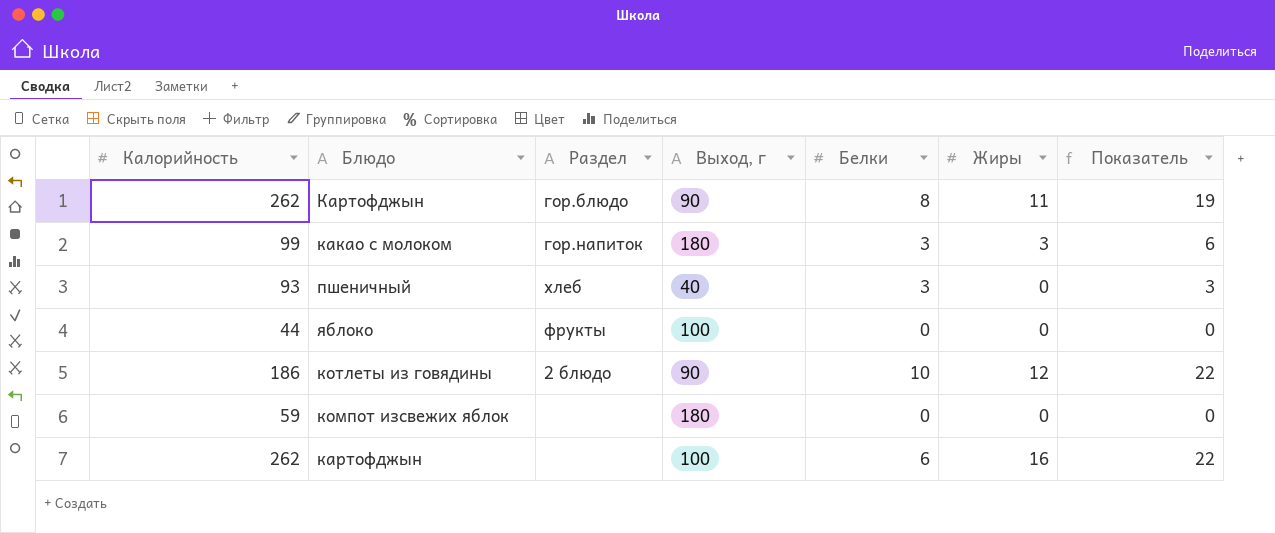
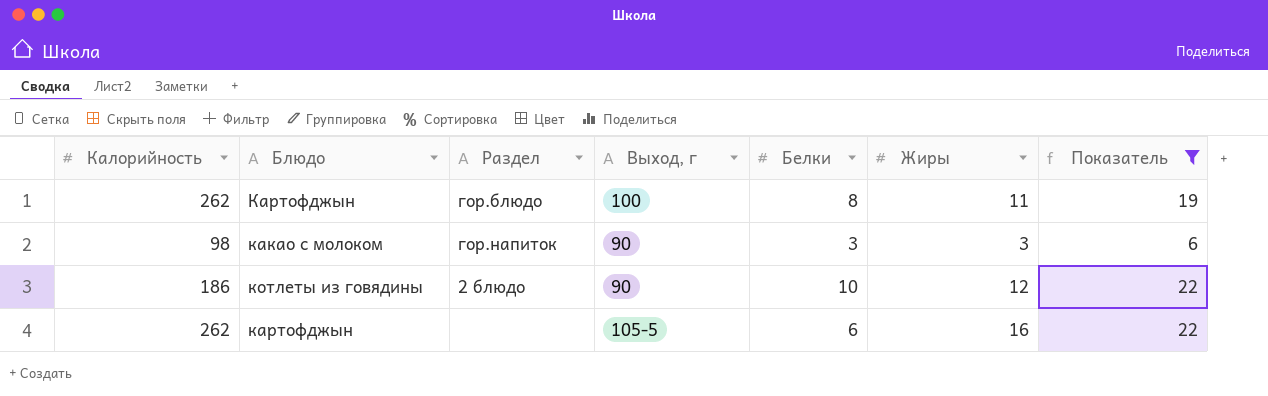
filter: none -> Показатель >= 6
Картофджын | Выход, г: 90 -> 100
какао с молоком | Калорийность: 99 -> 98
какао с молоком | Выход, г: 180 -> 90
картофджын | Выход, г: 100 -> 105-5

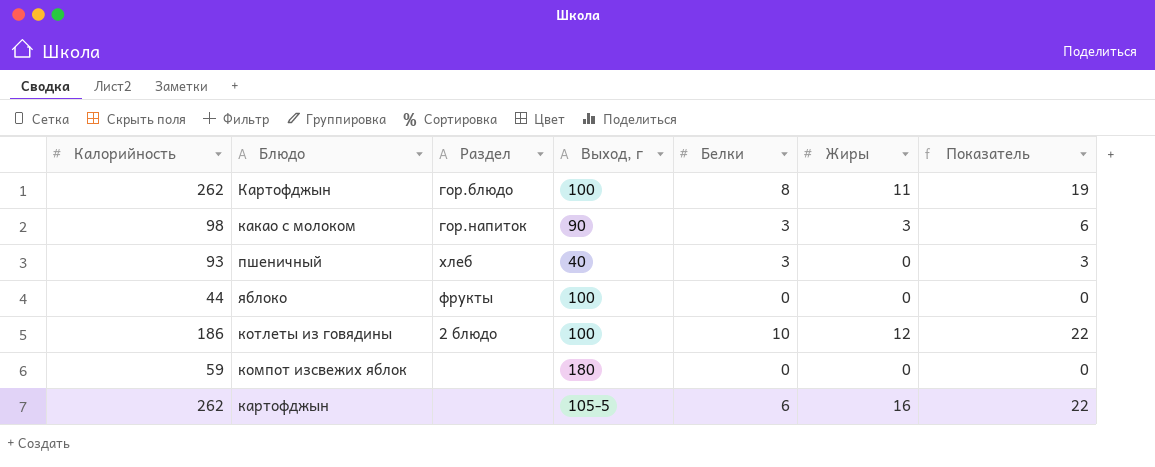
filter: Показатель >= 6 -> none
котлеты из говядины | Выход, г: 90 -> 100

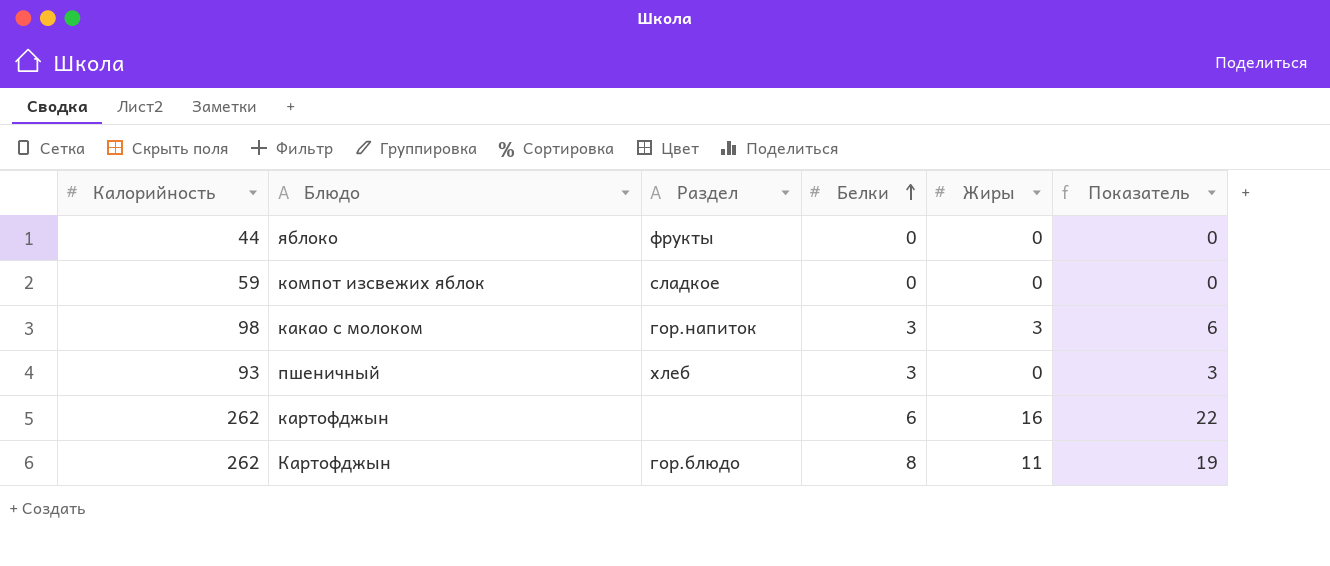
row order: none -> Белки ascending
column Выход, г | position: 4 -> none
row котлеты из говядины: 186 | 2 блюдо | 100 | 10 | 12 | 22 -> none
компот изсвежих яблок | Раздел: none -> сладкое

